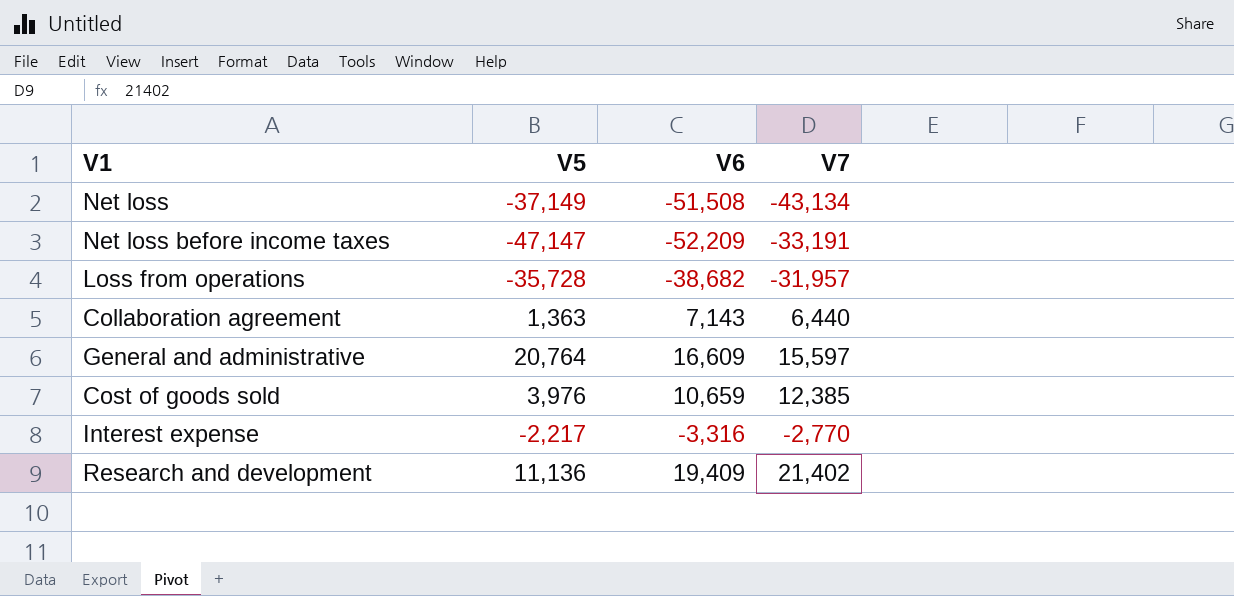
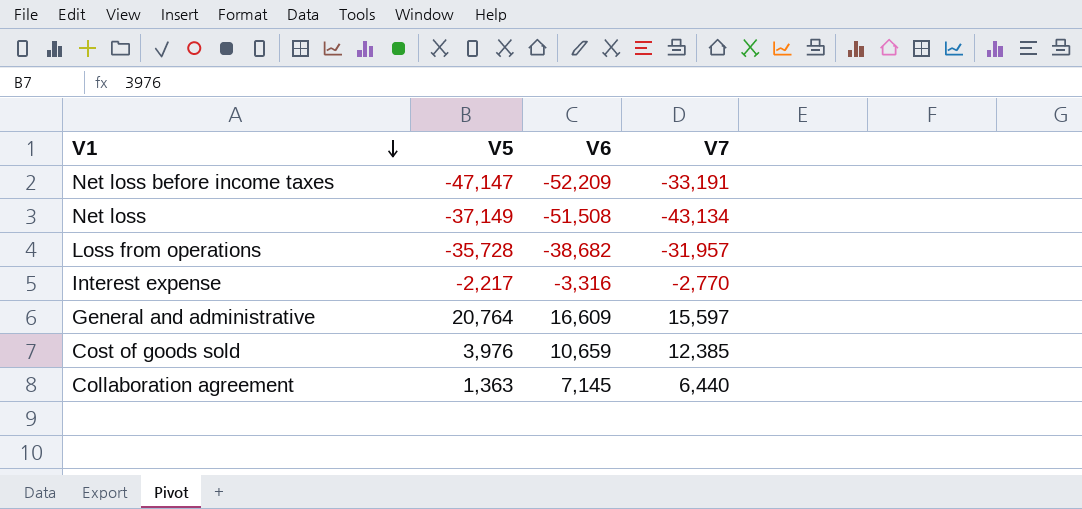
row order: none -> V1 descending
row Research and development: 11,136 | 19,409 | 21,402 -> none
Collaboration agreement | V6: 7,143 -> 7,145

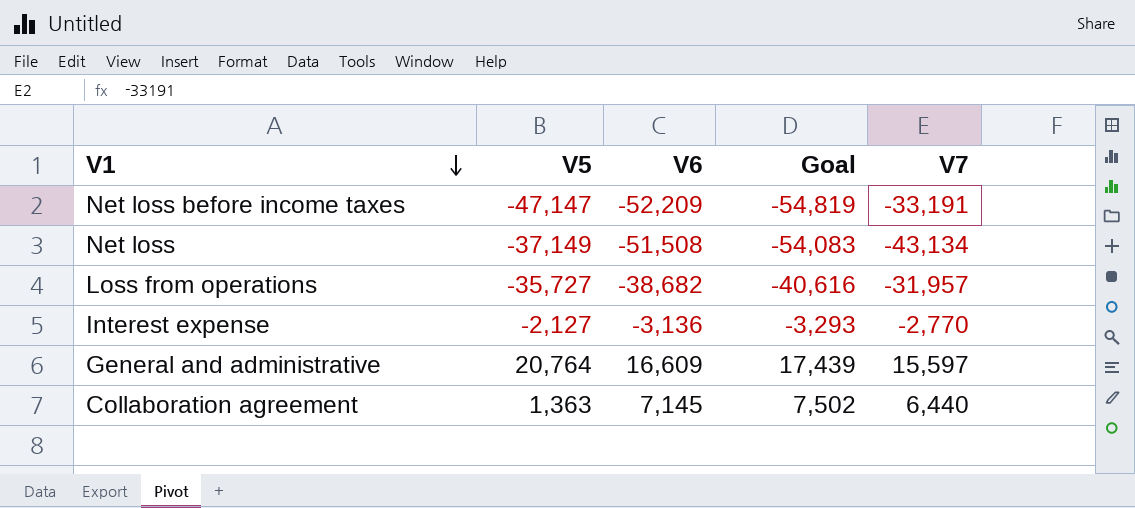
column Goal | formula: none -> [V6] * 1.05
row Cost of goods sold: 3,976 | 10,659 | 12,385 -> none
Loss from operations | V5: -35,728 -> -35,727
Interest expense | V5: -2,217 -> -2,127
Interest expense | V6: -3,316 -> -3,136

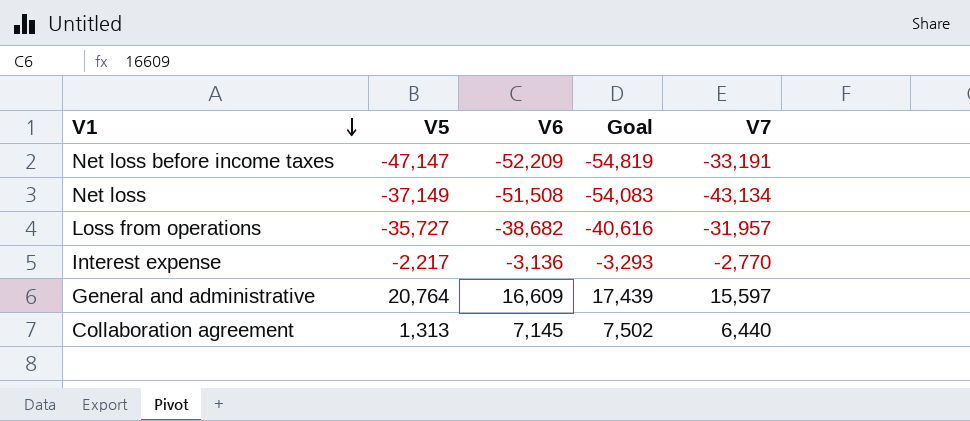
Interest expense | V5: -2,127 -> -2,217
Collaboration agreement | V5: 1,363 -> 1,313

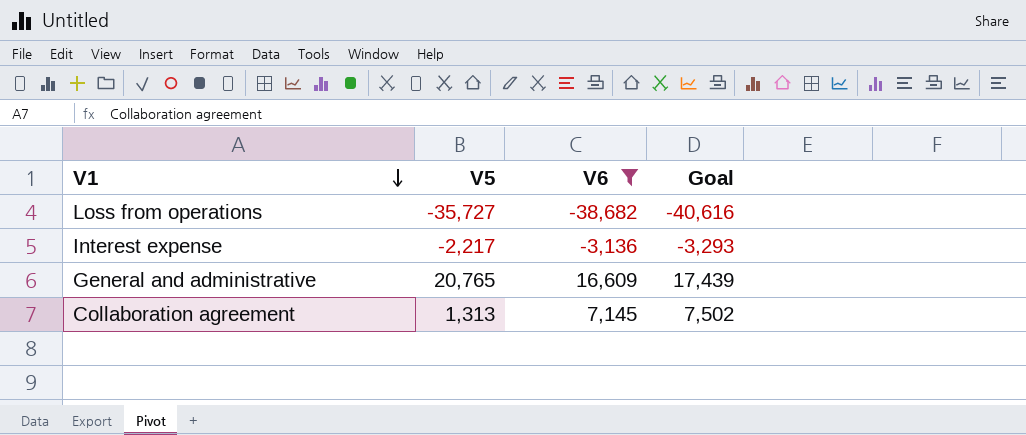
filter: none -> V6 >= -38,682
column V7 | position: 5 -> none
General and administrative | V5: 20,764 -> 20,765

